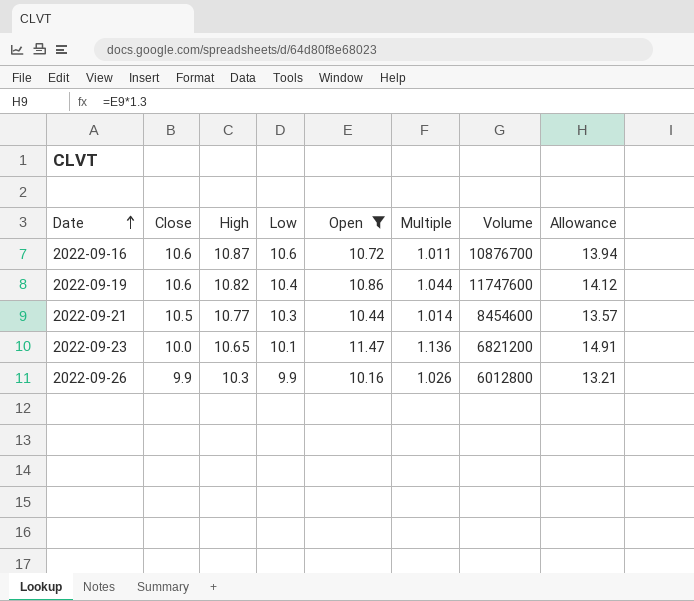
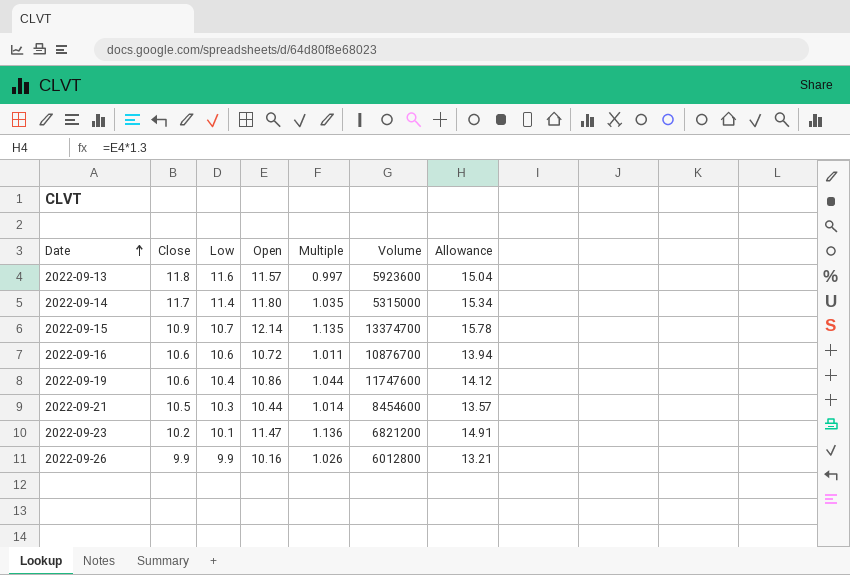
filter: Open <= 11.47 -> none
column High | position: 3 -> none
2022-09-23 | Close: 10.0 -> 10.2

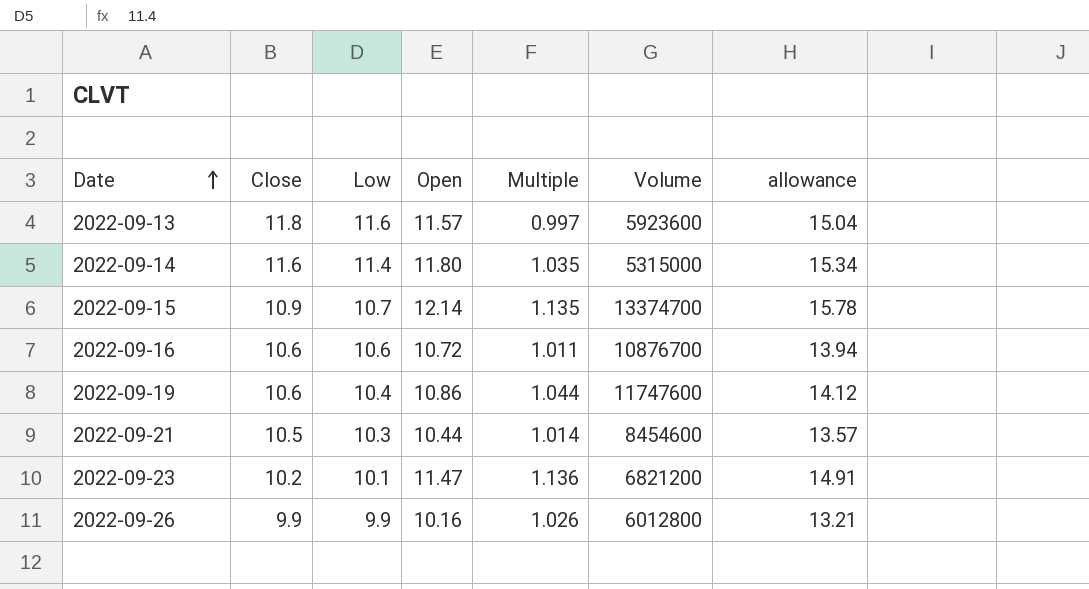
column name: Allowance -> allowance
2022-09-14 | Close: 11.7 -> 11.6

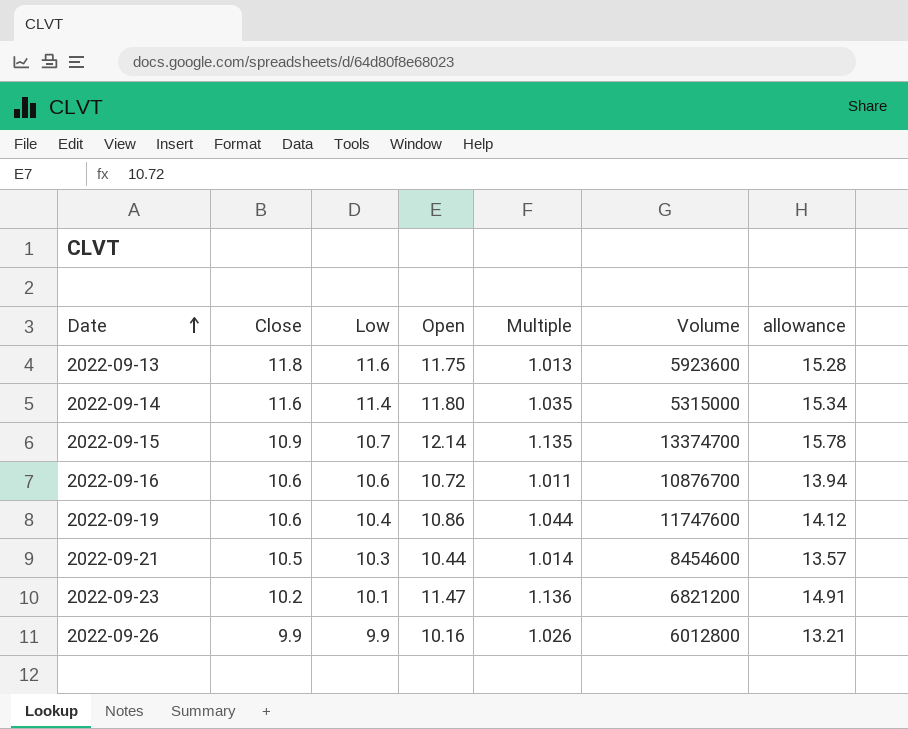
2022-09-13 | Open: 11.57 -> 11.75
2022-09-13 | Multiple: 0.997 -> 1.013
2022-09-13 | allowance: 15.04 -> 15.28

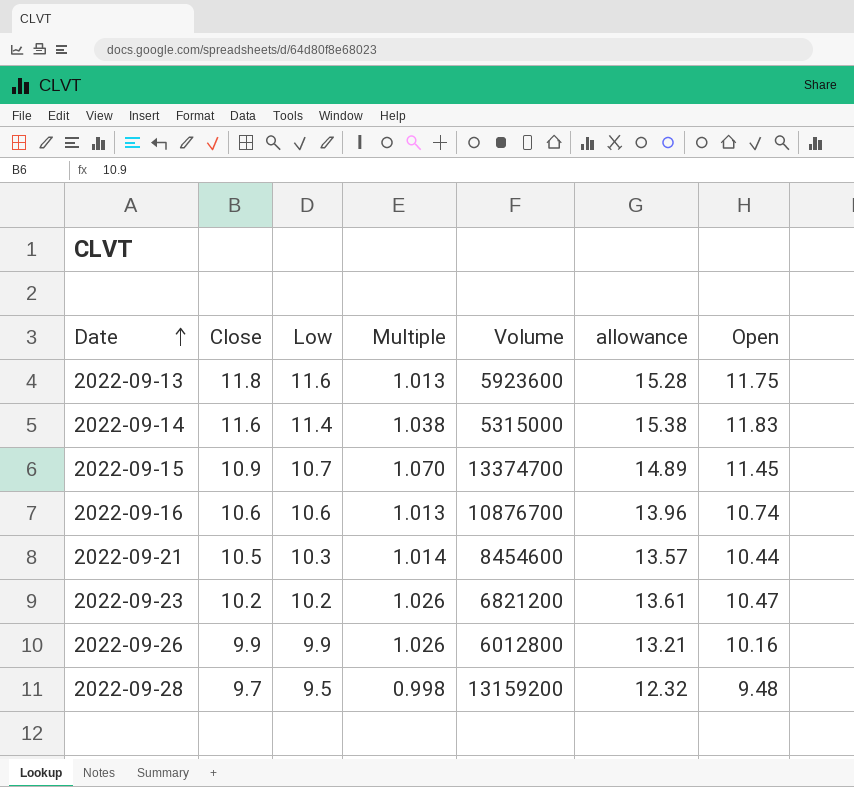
column Open | position: 4 -> 7
row 2022-09-19: 10.6 | 10.4 | 10.86 | 1.044 | 11747600 | 14.12 -> none
2022-09-14 | Multiple: 1.035 -> 1.038
2022-09-14 | allowance: 15.34 -> 15.38
2022-09-14 | Open: 11.80 -> 11.83
2022-09-15 | Multiple: 1.135 -> 1.070
2022-09-15 | allowance: 15.78 -> 14.89
2022-09-15 | Open: 12.14 -> 11.45
2022-09-16 | Multiple: 1.011 -> 1.013
2022-09-16 | allowance: 13.94 -> 13.96
2022-09-16 | Open: 10.72 -> 10.74
2022-09-23 | Low: 10.1 -> 10.2
2022-09-23 | Multiple: 1.136 -> 1.026
2022-09-23 | allowance: 14.91 -> 13.61
2022-09-23 | Open: 11.47 -> 10.47
row 2022-09-28: none -> 9.7 | 9.5 | 0.998 | 13159200 | 12.32 | 9.48

